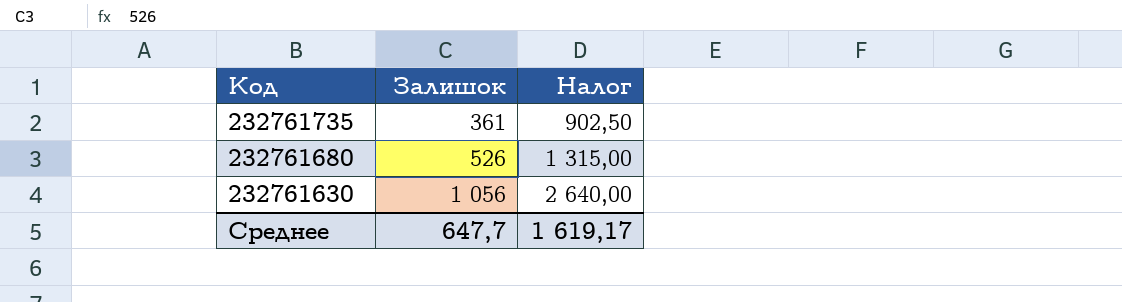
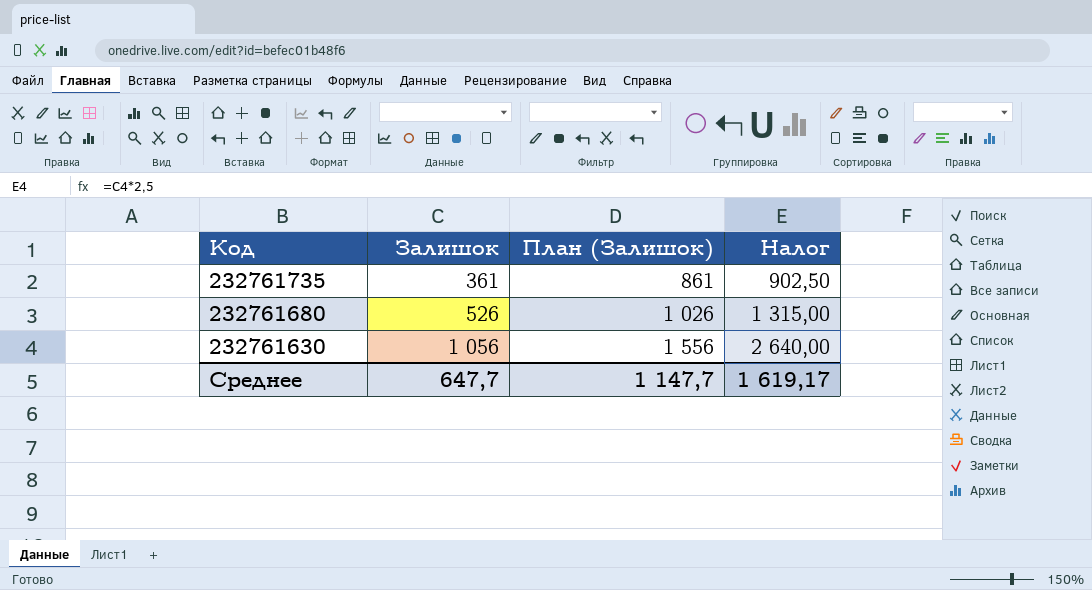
column План (Залишок) | formula: none -> [Залишок] + 500

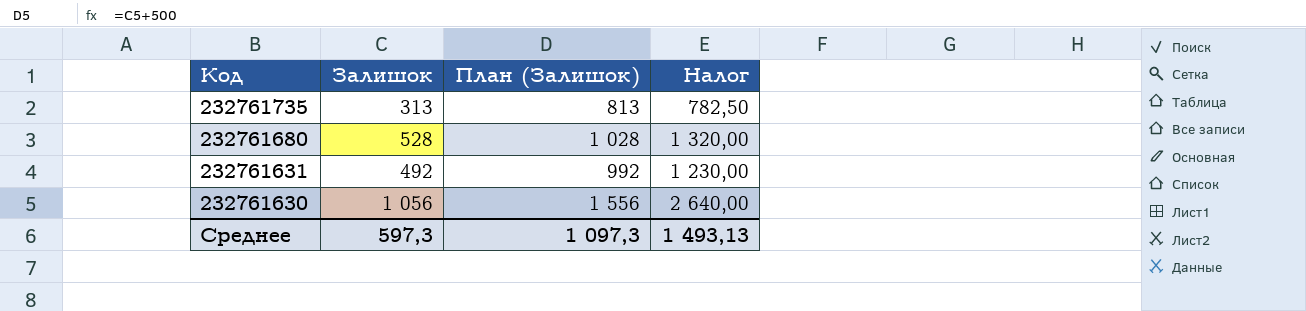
232761735 | Залишок: 361 -> 313
232761735 | План (Залишок): 861 -> 813
232761735 | Налог: 902,50 -> 782,50
232761680 | Залишок: 526 -> 528
232761680 | План (Залишок): 1 026 -> 1 028
232761680 | Налог: 1 315,00 -> 1 320,00
row 232761631: none -> 492 | 992 | 1 230,00
Среднее | Залишок: 647,7 -> 597,3
Среднее | План (Залишок): 1 147,7 -> 1 097,3
Среднее | Налог: 1 619,17 -> 1 493,13

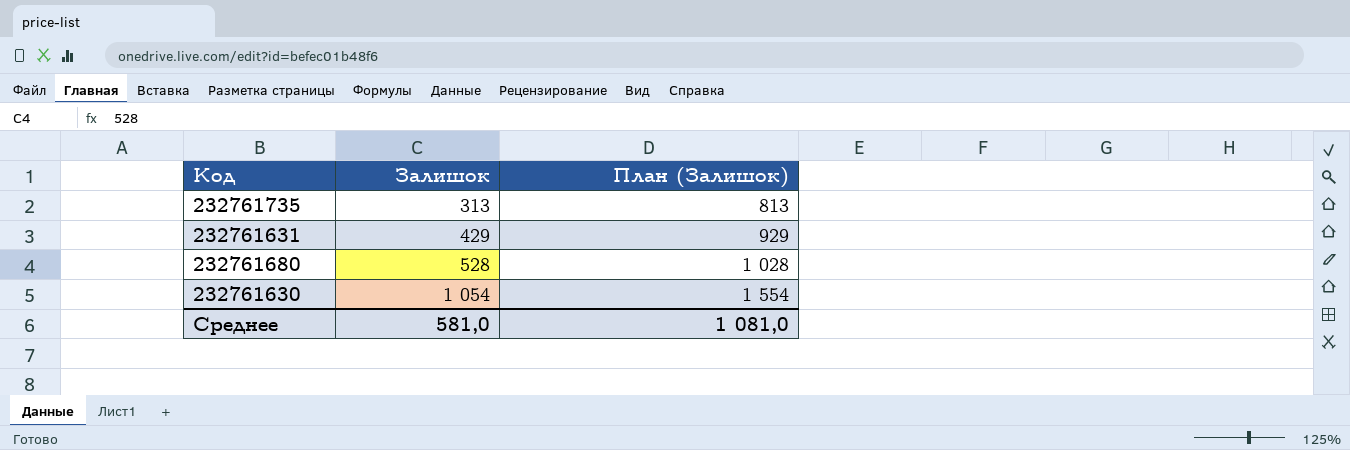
row order: Код descending -> Залишок ascending
column Налог | formula: [Залишок] * 2,5 -> none
232761631 | Залишок: 492 -> 429
232761631 | План (Залишок): 992 -> 929
232761630 | Залишок: 1 056 -> 1 054
232761630 | План (Залишок): 1 556 -> 1 554
Среднее | Залишок: 597,3 -> 581,0
Среднее | План (Залишок): 1 097,3 -> 1 081,0

